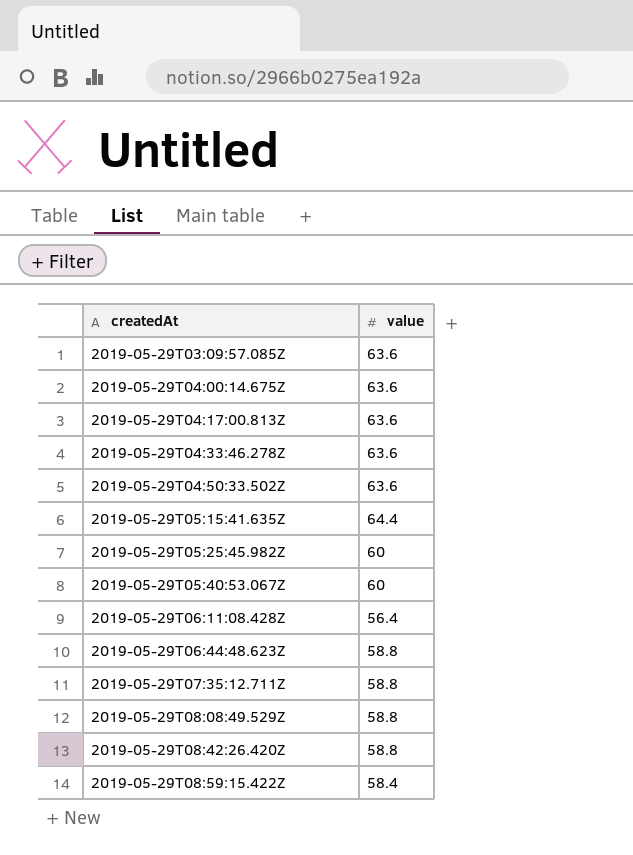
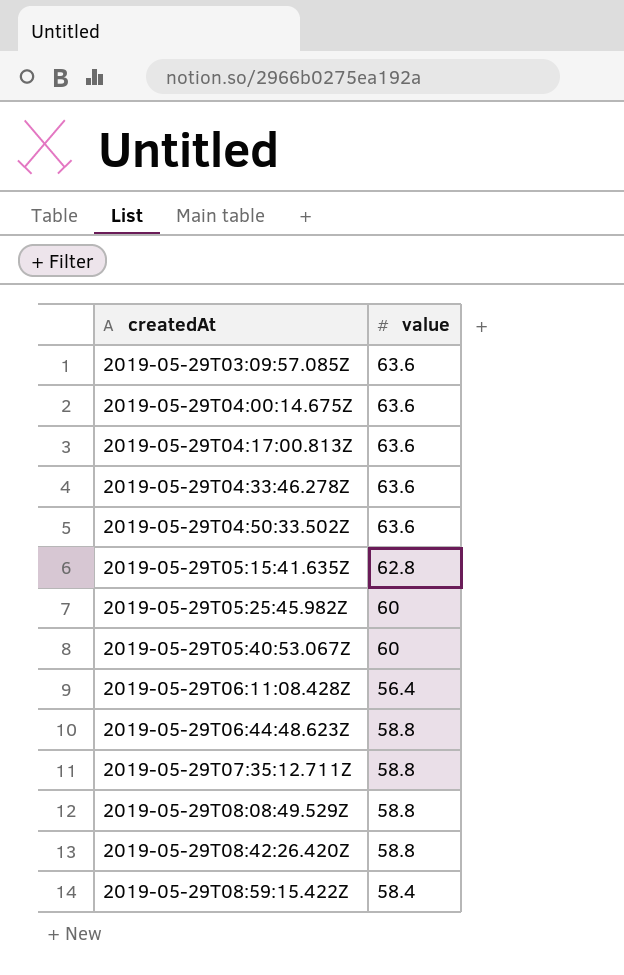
2019-05-29T05:15:41.635Z | value: 64.4 -> 62.8

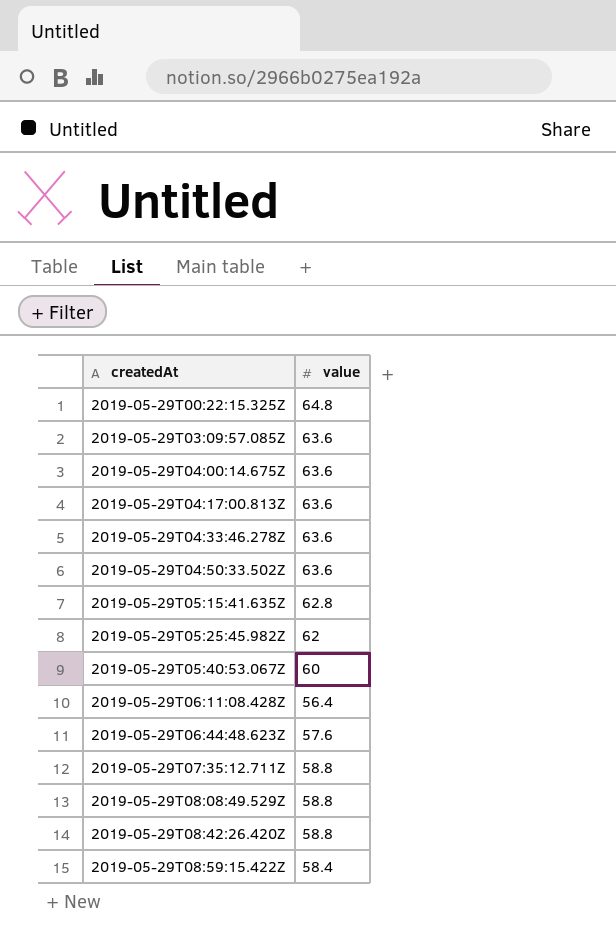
row 2019-05-29T00:22:15.325Z: none -> 64.8
2019-05-29T05:25:45.982Z | value: 60 -> 62
2019-05-29T06:44:48.623Z | value: 58.8 -> 57.6

